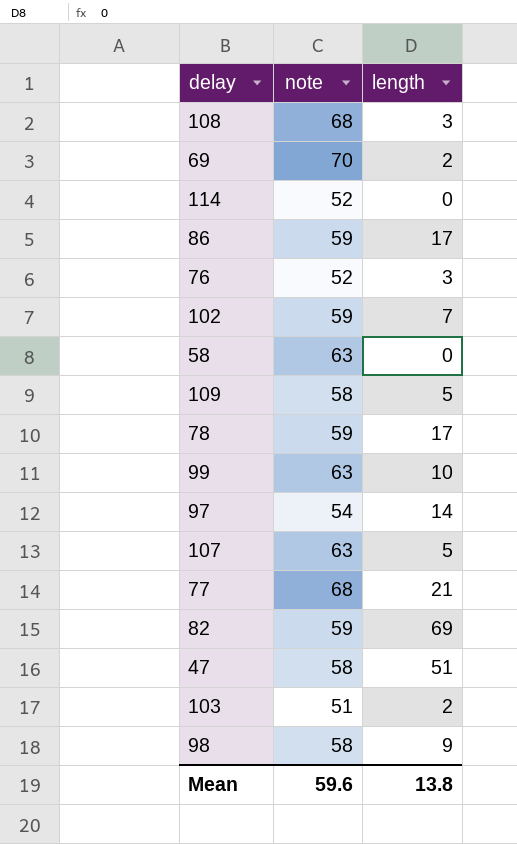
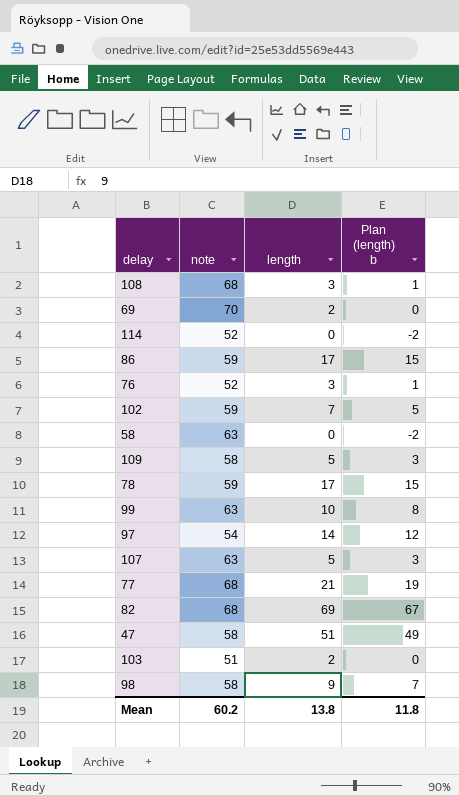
column Plan (length) b | formula: none -> [length] - 2
82 | note: 59 -> 68
Mean | note: 59.6 -> 60.2

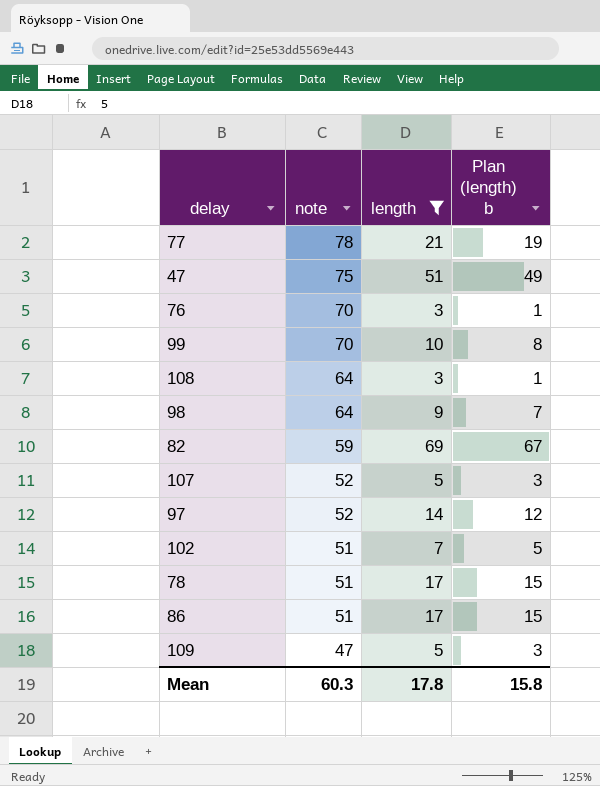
filter: none -> length >= 3
row order: none -> note descending
77 | note: 68 -> 78
47 | note: 58 -> 75
76 | note: 52 -> 70
99 | note: 63 -> 70
108 | note: 68 -> 64
98 | note: 58 -> 64
82 | note: 68 -> 59
107 | note: 63 -> 52
97 | note: 54 -> 52
102 | note: 59 -> 51
78 | note: 59 -> 51
86 | note: 59 -> 51
109 | note: 58 -> 47
Mean | note: 60.2 -> 60.3
Mean | length: 13.8 -> 17.8
Mean | Plan (length) b: 11.8 -> 15.8

